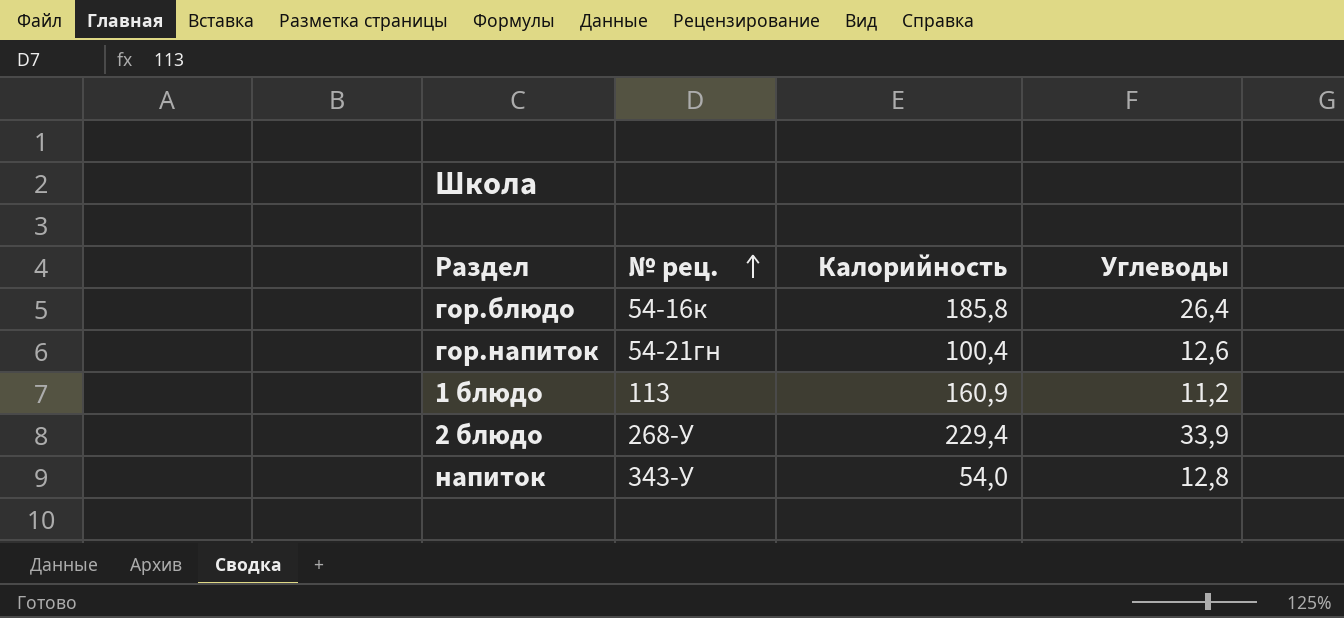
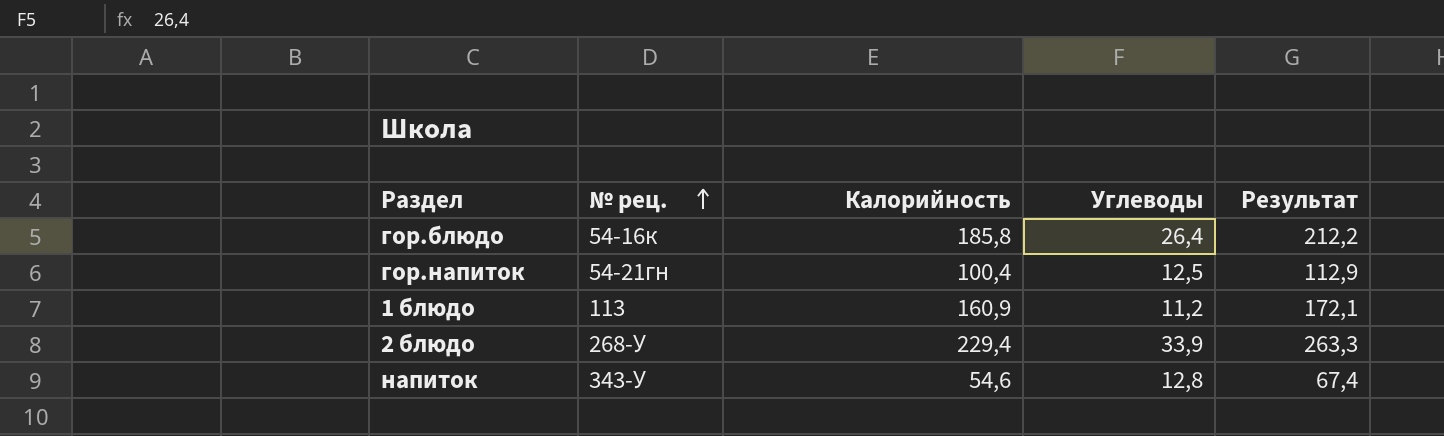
column Результат | formula: none -> [Калорийность] + [Углеводы]
гор.напиток | Углеводы: 12,6 -> 12,5
напиток | Калорийность: 54,0 -> 54,6

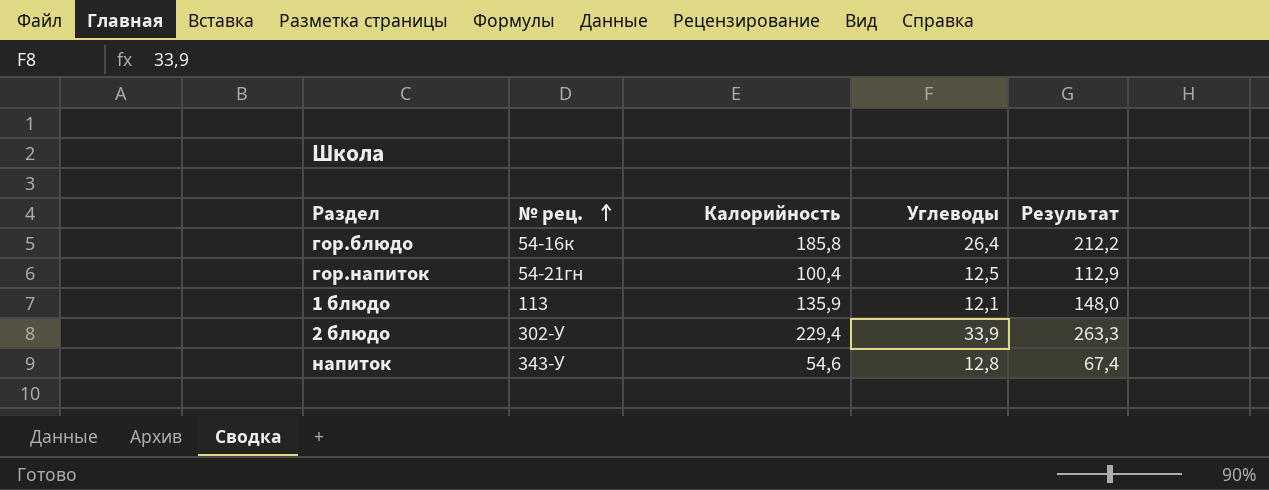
1 блюдо | Калорийность: 160,9 -> 135,9
1 блюдо | Углеводы: 11,2 -> 12,1
1 блюдо | Результат: 172,1 -> 148,0
2 блюдо | № рец.: 268-У -> 302-У

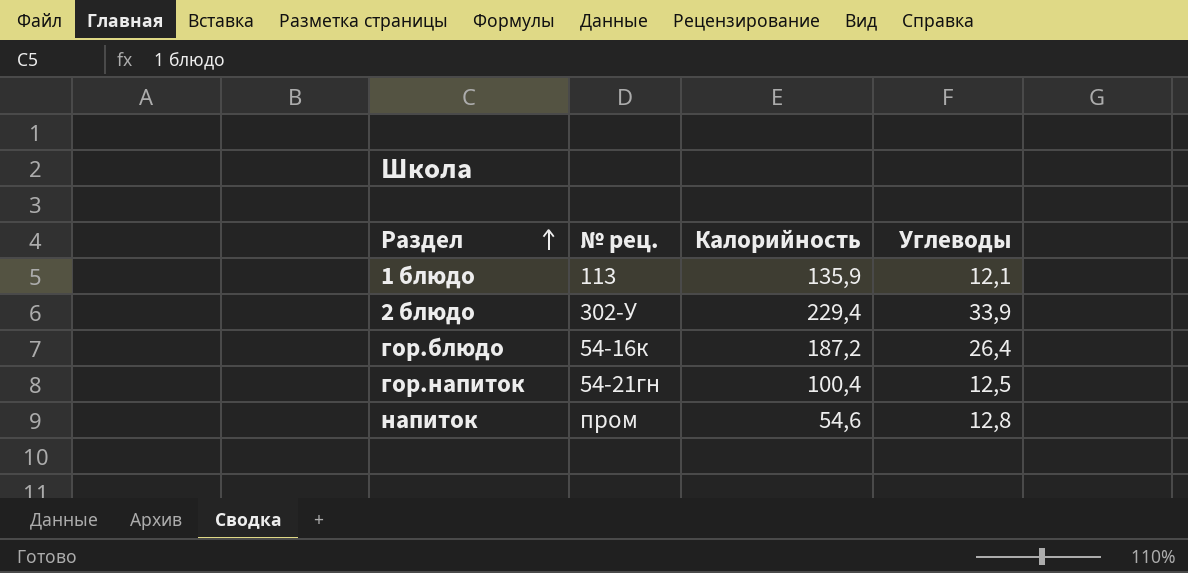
row order: № рец. ascending -> Раздел ascending
column Результат | formula: [Калорийность] + [Углеводы] -> none
гор.блюдо | Калорийность: 185,8 -> 187,2
напиток | № рец.: 343-У -> пром

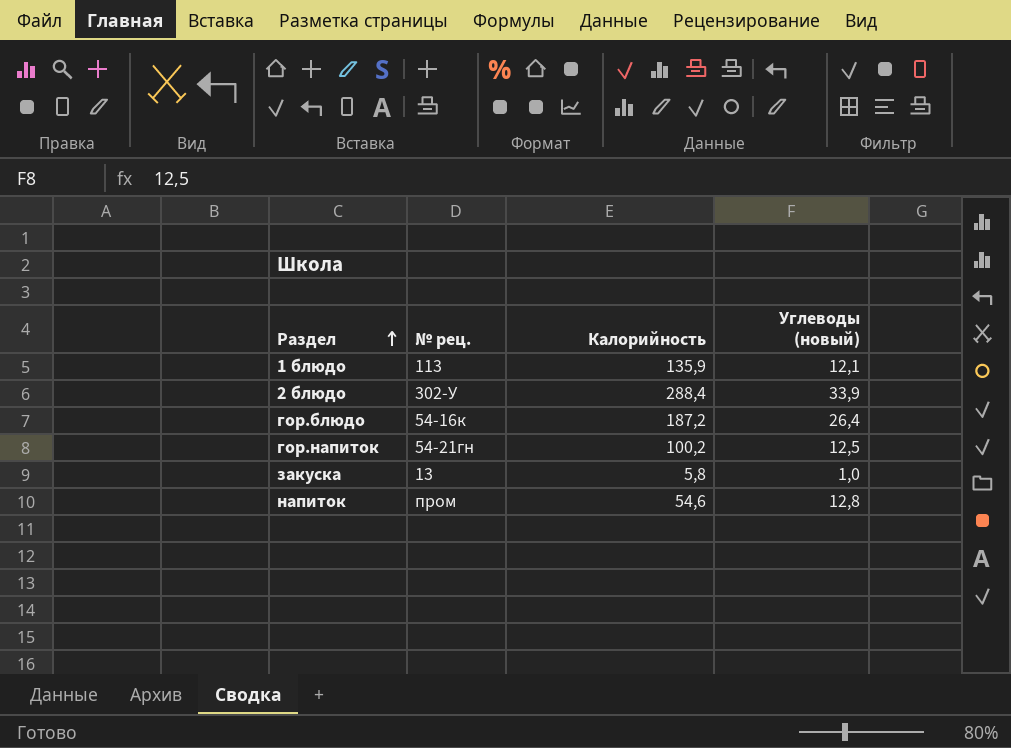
column name: Углеводы -> Углеводы (новый)
2 блюдо | Калорийность: 229,4 -> 288,4
гор.напиток | Калорийность: 100,4 -> 100,2
row закуска: none -> 13 | 5,8 | 1,0

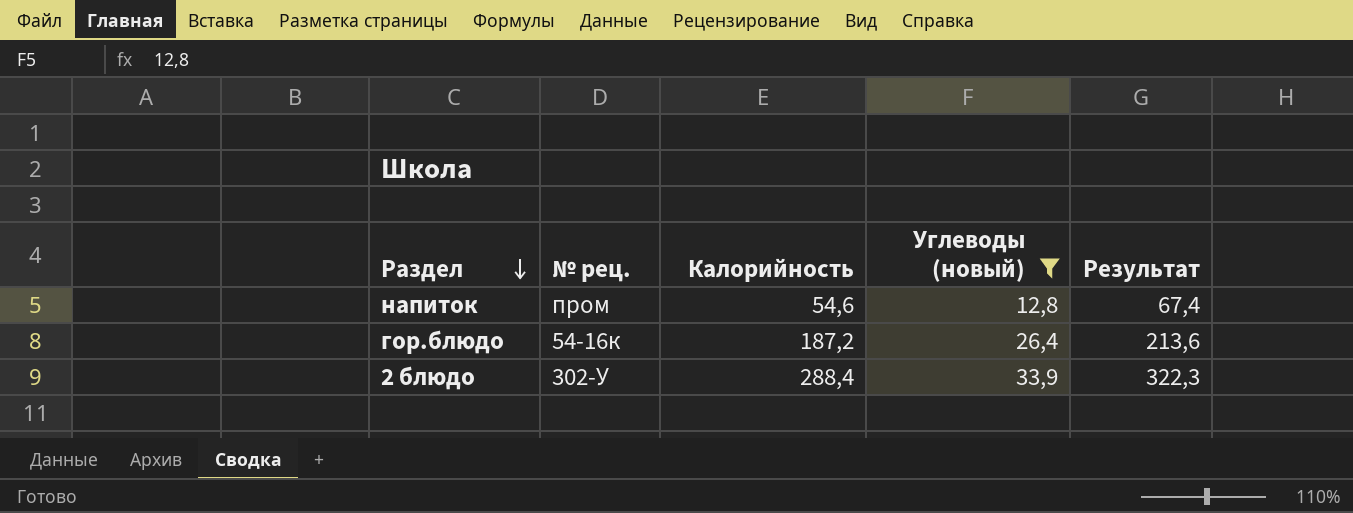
filter: none -> Углеводы (новый) >= 12,8
row order: Раздел ascending -> Раздел descending
column Результат | formula: none -> [Калорийность] + [Углеводы (новый)]

